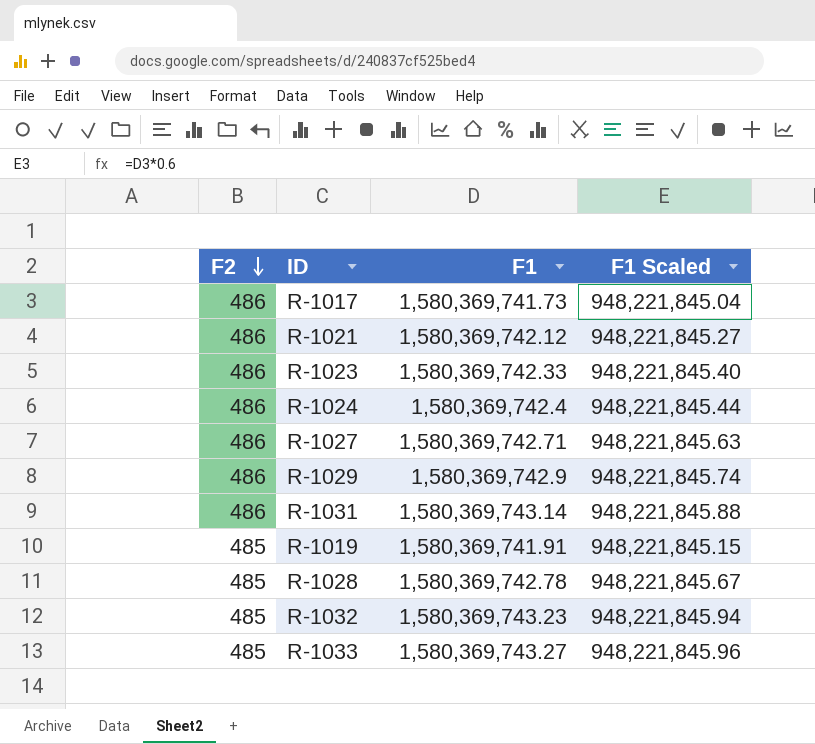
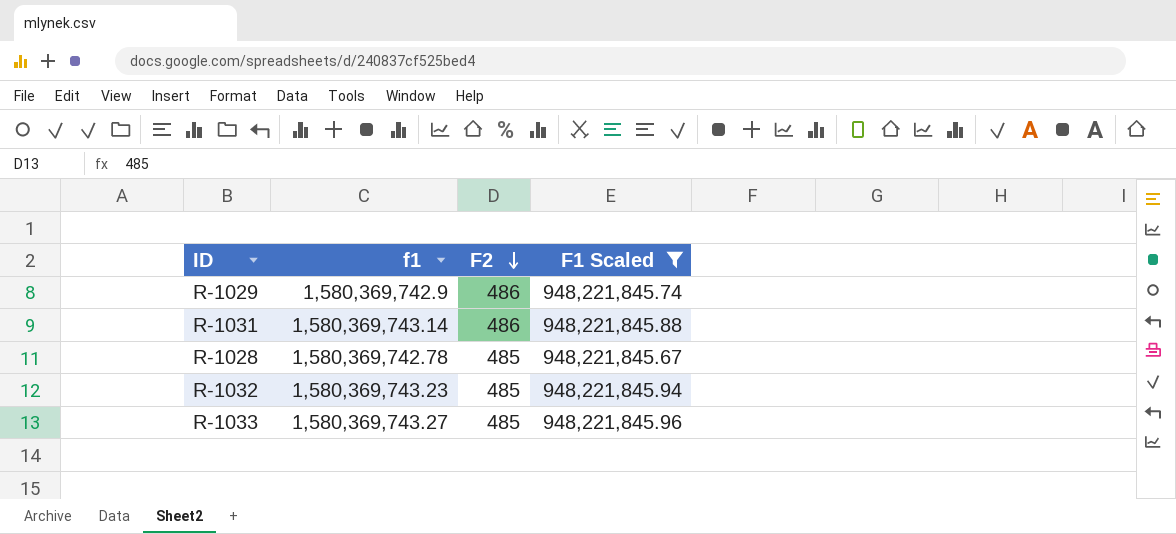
filter: none -> F1 Scaled >= 948,221,845.67
column name: F1 -> f1
column F2 | position: 1 -> 3

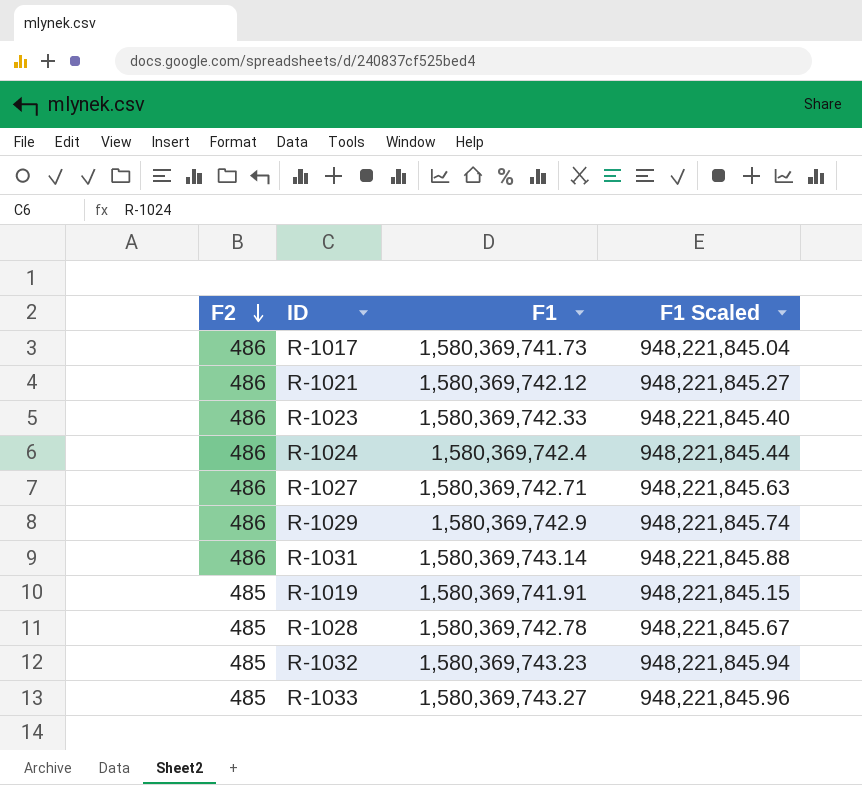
filter: F1 Scaled >= 948,221,845.67 -> none
column F2 | position: 3 -> 1
column name: f1 -> F1

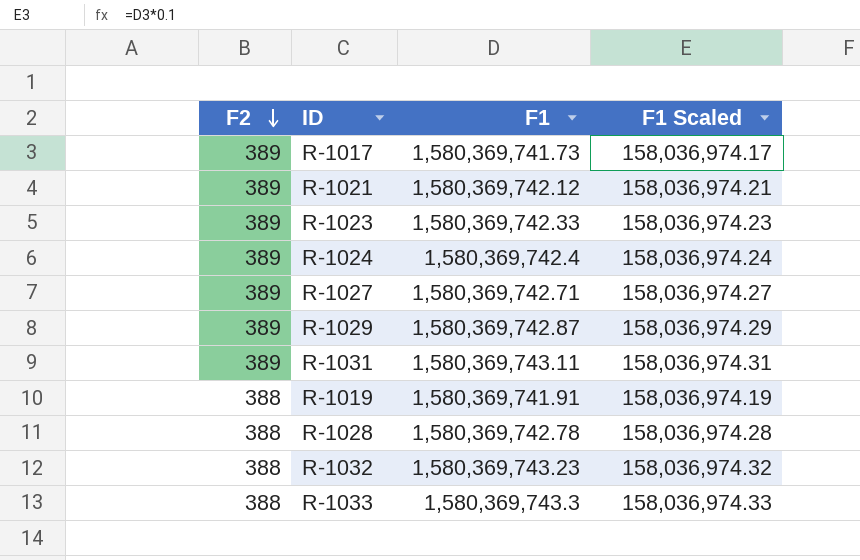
column F1 Scaled | formula: [F1] * 0.6 -> [F1] * 0.1
R-1017 | F2: 486 -> 389
R-1021 | F2: 486 -> 389
R-1023 | F2: 486 -> 389
R-1024 | F2: 486 -> 389
R-1027 | F2: 486 -> 389
R-1029 | F2: 486 -> 389
R-1029 | F1: 1,580,369,742.9 -> 1,580,369,742.87
R-1031 | F2: 486 -> 389
R-1031 | F1: 1,580,369,743.14 -> 1,580,369,743.11
R-1019 | F2: 485 -> 388
R-1028 | F2: 485 -> 388
R-1032 | F2: 485 -> 388
R-1033 | F2: 485 -> 388
R-1033 | F1: 1,580,369,743.27 -> 1,580,369,743.3

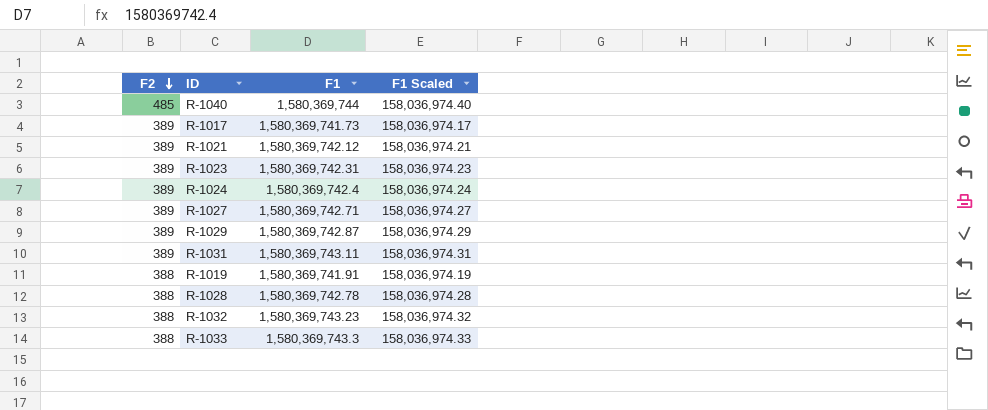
row R-1040: none -> 485 | 1,580,369,744 | 158,036,974.40
R-1023 | F1: 1,580,369,742.33 -> 1,580,369,742.31

